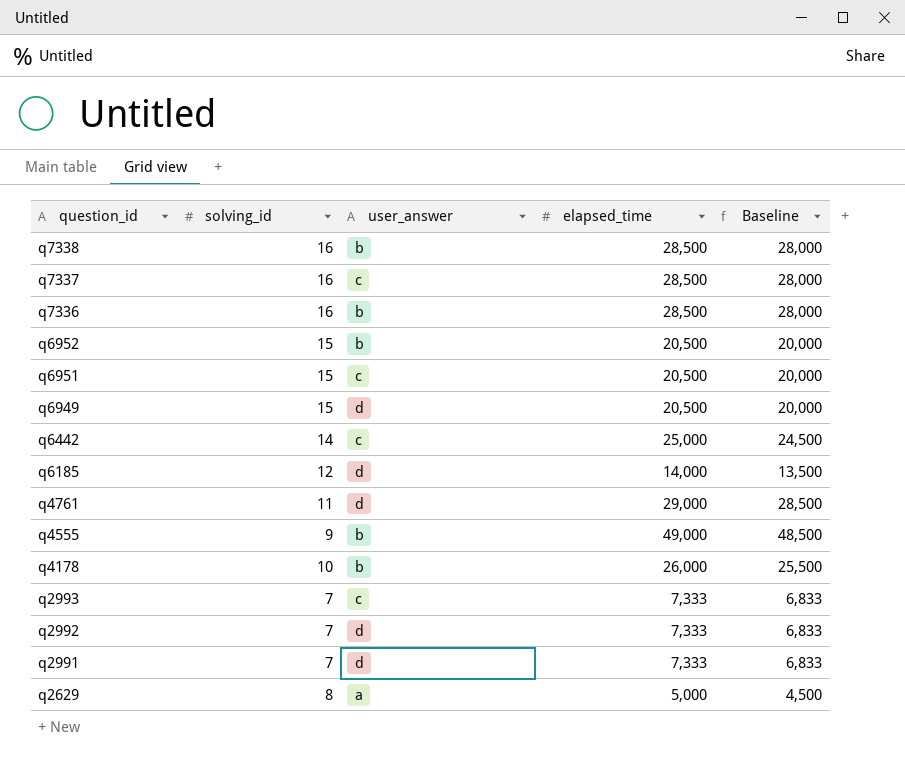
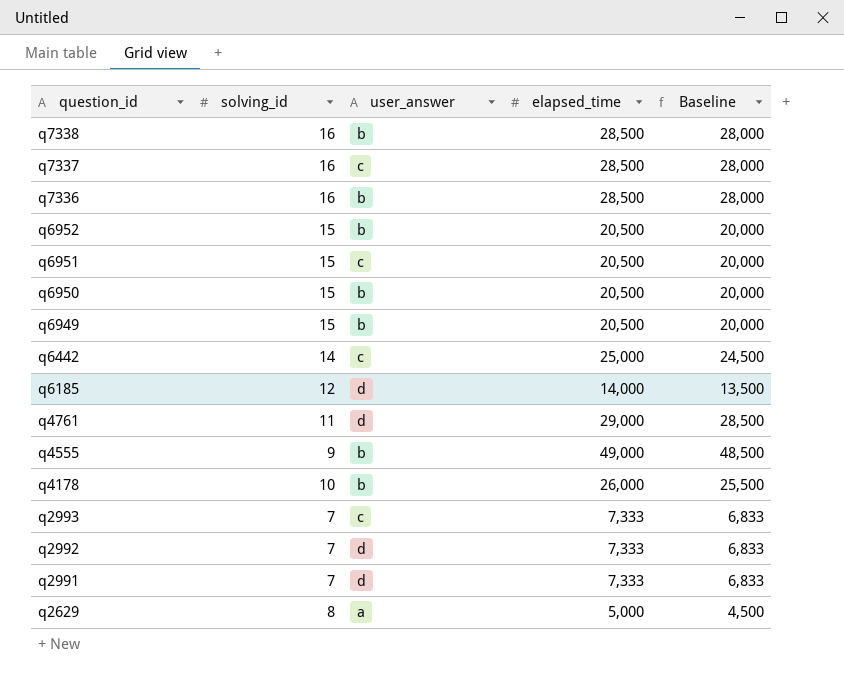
row q6950: none -> 15 | b | 20,500 | 20,000
q6949 | user_answer: d -> b

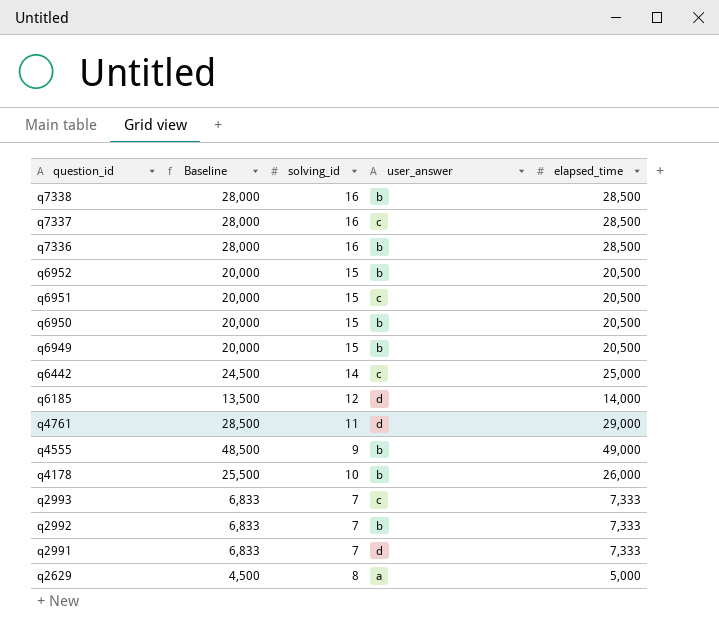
column Baseline | position: 5 -> 2
q2992 | user_answer: d -> b

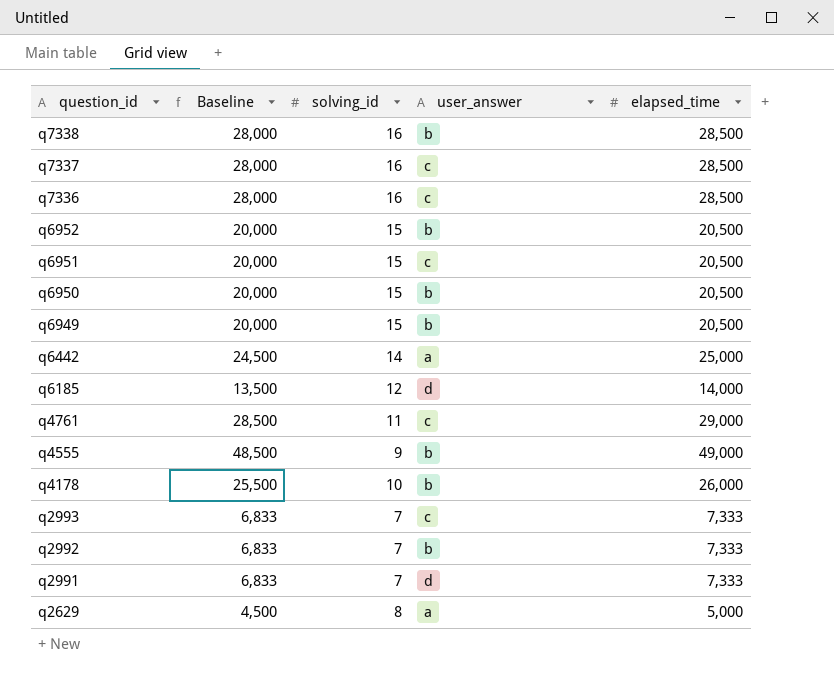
q7336 | user_answer: b -> c
q6442 | user_answer: c -> a
q4761 | user_answer: d -> c

